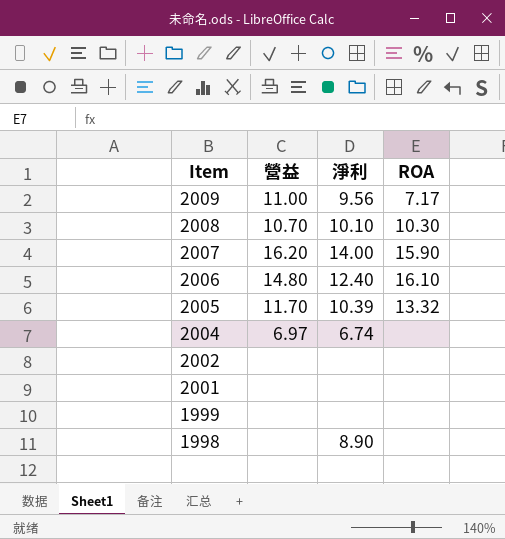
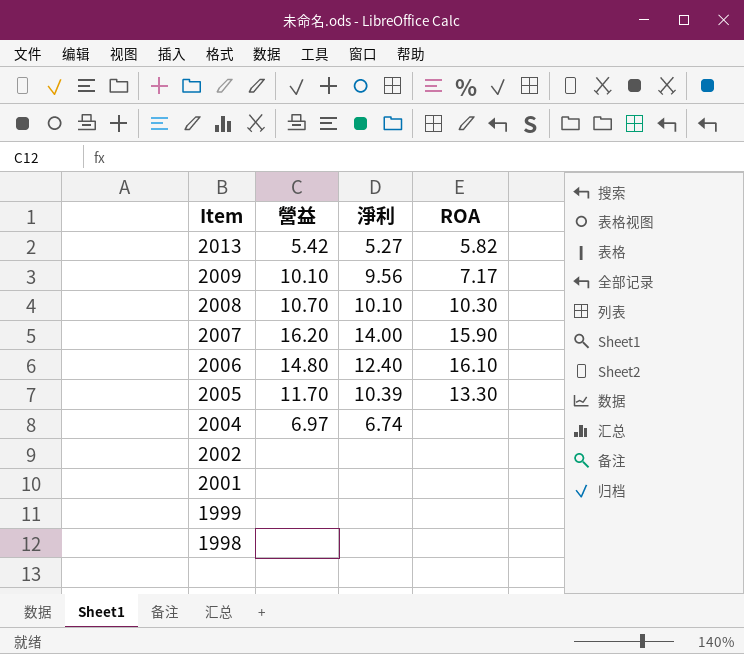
row 2013: none -> 5.42 | 5.27 | 5.82
2009 | 營益: 11.00 -> 10.10
2005 | ROA: 13.32 -> 13.30
1998 | 淨利: 8.90 -> none

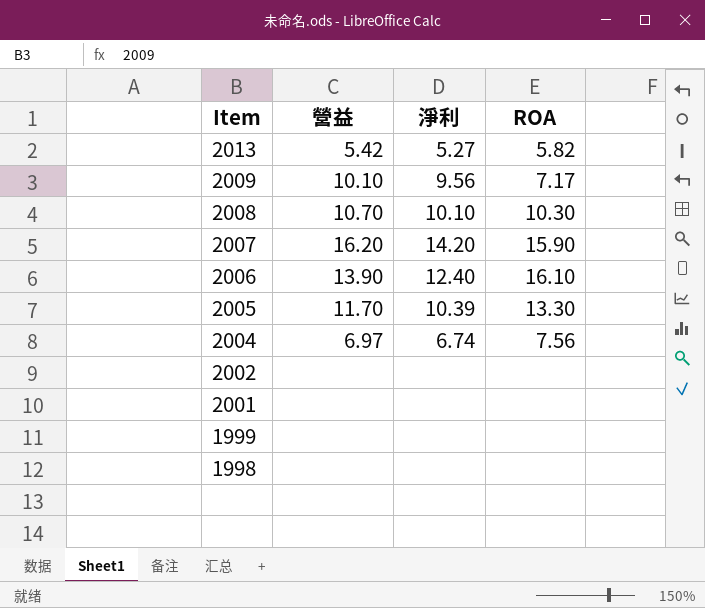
2007 | 淨利: 14.00 -> 14.20
2006 | 營益: 14.80 -> 13.90
2004 | ROA: none -> 7.56

